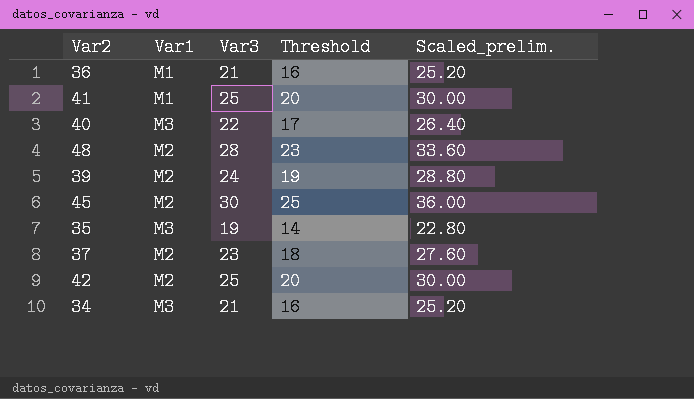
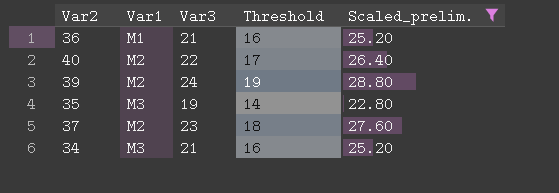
filter: none -> Scaled_prelim. <= 28.80
40 | Var1: M3 -> M2

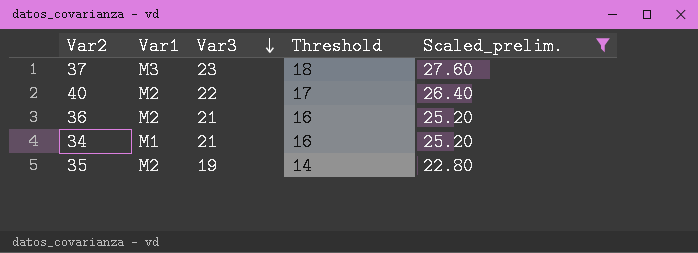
row order: none -> Var3 descending
row 39: M2 | 24 | 19 | 28.80 -> none
37 | Var1: M2 -> M3
36 | Var1: M1 -> M2
34 | Var1: M3 -> M1
35 | Var1: M3 -> M2

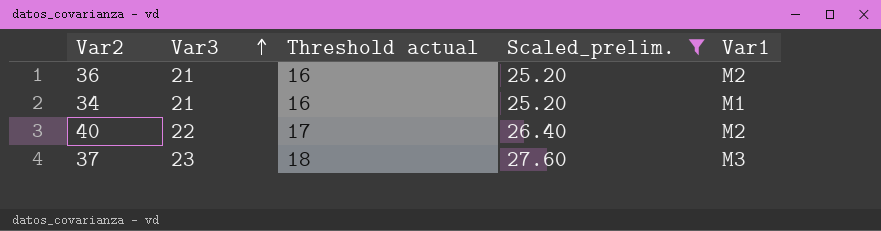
row order: Var3 descending -> Var3 ascending
column name: Threshold -> Threshold actual
column Var1 | position: 2 -> 5
row 35: M2 | 19 | 14 | 22.80 -> none

